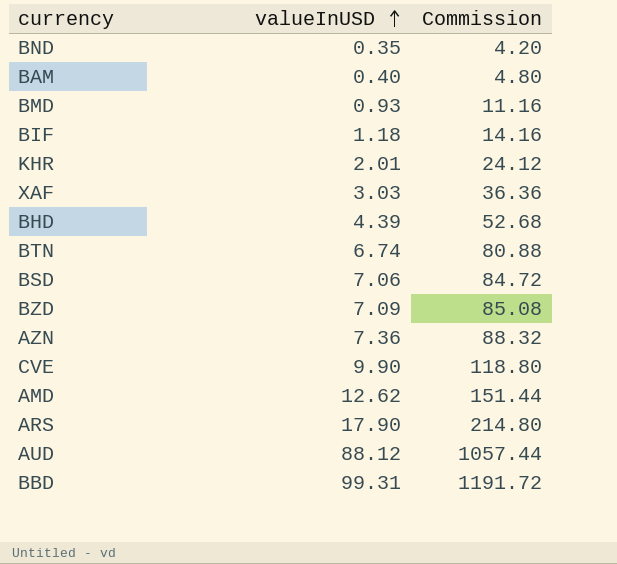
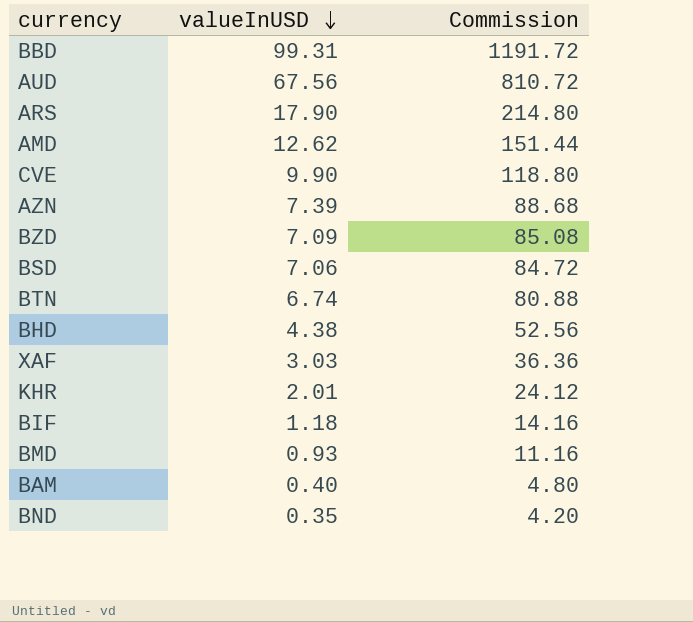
row order: valueInUSD ascending -> valueInUSD descending
AUD | valueInUSD: 88.12 -> 67.56
AUD | Commission: 1057.44 -> 810.72
AZN | valueInUSD: 7.36 -> 7.39
AZN | Commission: 88.32 -> 88.68
BHD | valueInUSD: 4.39 -> 4.38
BHD | Commission: 52.68 -> 52.56

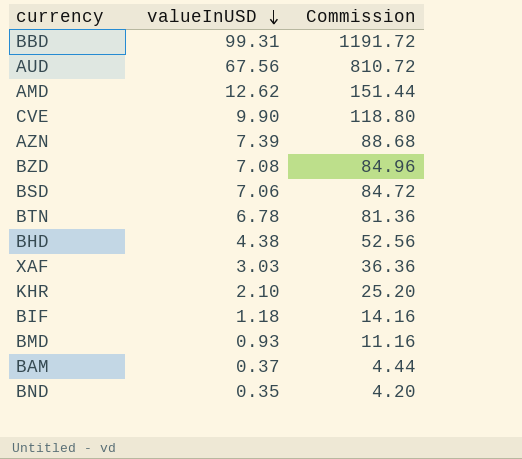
row ARS: 17.90 | 214.80 -> none
BZD | valueInUSD: 7.09 -> 7.08
BZD | Commission: 85.08 -> 84.96
BTN | valueInUSD: 6.74 -> 6.78
BTN | Commission: 80.88 -> 81.36
KHR | valueInUSD: 2.01 -> 2.10
KHR | Commission: 24.12 -> 25.20
BAM | valueInUSD: 0.40 -> 0.37
BAM | Commission: 4.80 -> 4.44

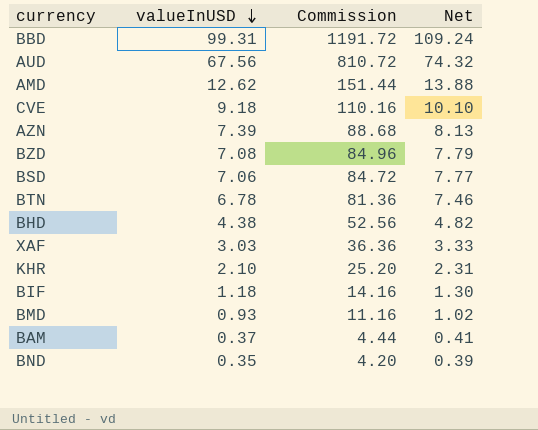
column Net | formula: none -> [valueInUSD] * 1.1
CVE | valueInUSD: 9.90 -> 9.18
CVE | Commission: 118.80 -> 110.16

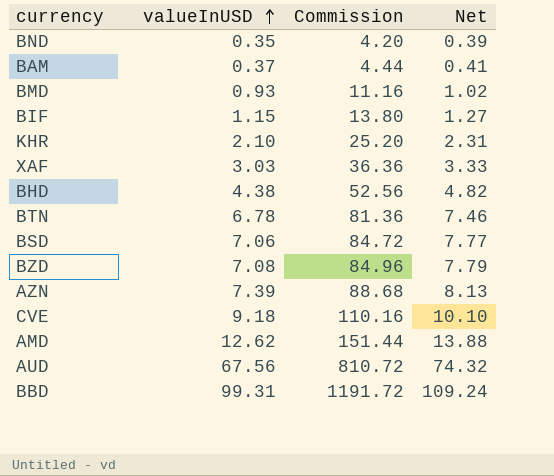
row order: valueInUSD descending -> valueInUSD ascending
BIF | valueInUSD: 1.18 -> 1.15
BIF | Commission: 14.16 -> 13.80
BIF | Net: 1.30 -> 1.27

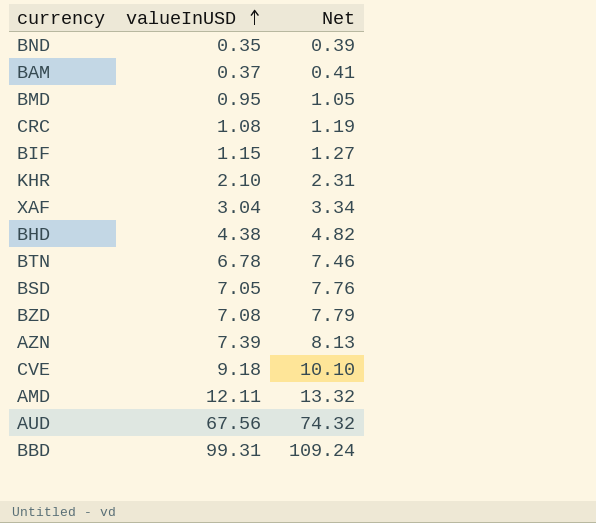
column Commission | formula: [valueInUSD] * 12 -> none
BMD | valueInUSD: 0.93 -> 0.95
BMD | Net: 1.02 -> 1.05
row CRC: none -> 1.08 | 1.19
XAF | valueInUSD: 3.03 -> 3.04
XAF | Net: 3.33 -> 3.34
BSD | valueInUSD: 7.06 -> 7.05
BSD | Net: 7.77 -> 7.76
AMD | valueInUSD: 12.62 -> 12.11
AMD | Net: 13.88 -> 13.32

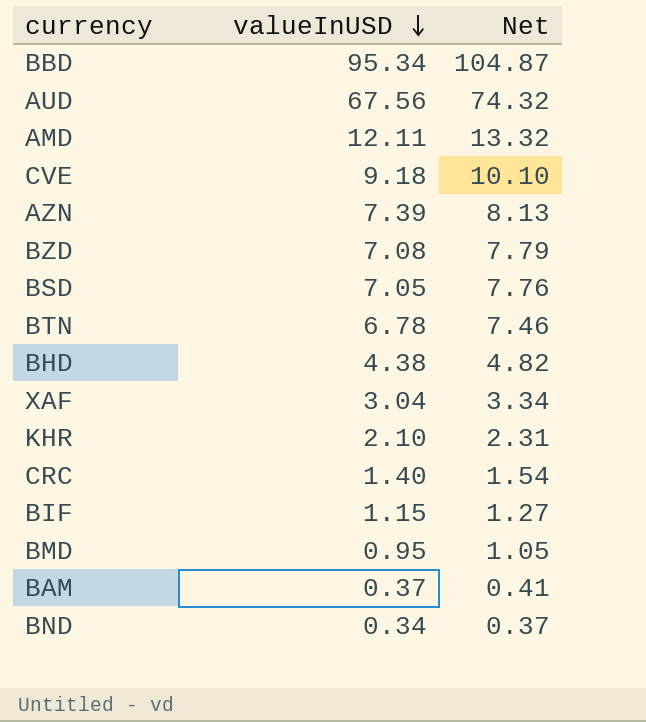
row order: valueInUSD ascending -> valueInUSD descending
BBD | valueInUSD: 99.31 -> 95.34
BBD | Net: 109.24 -> 104.87
CRC | valueInUSD: 1.08 -> 1.40
CRC | Net: 1.19 -> 1.54
BND | valueInUSD: 0.35 -> 0.34
BND | Net: 0.39 -> 0.37

